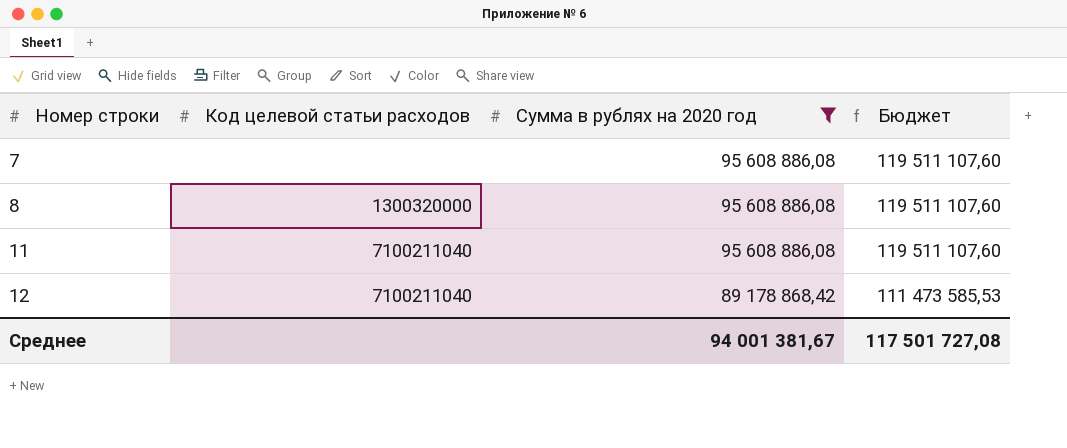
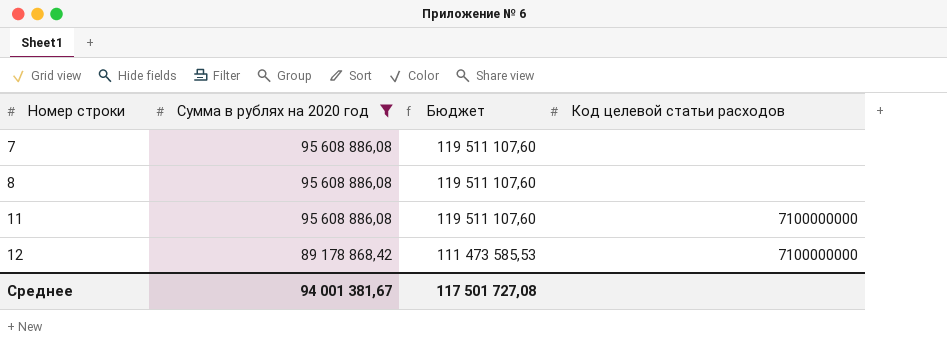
column Код целевой статьи расходов | position: 2 -> 4
8 | Код целевой статьи расходов: 1300320000 -> none
11 | Код целевой статьи расходов: 7100211040 -> 7100000000
12 | Код целевой статьи расходов: 7100211040 -> 7100000000

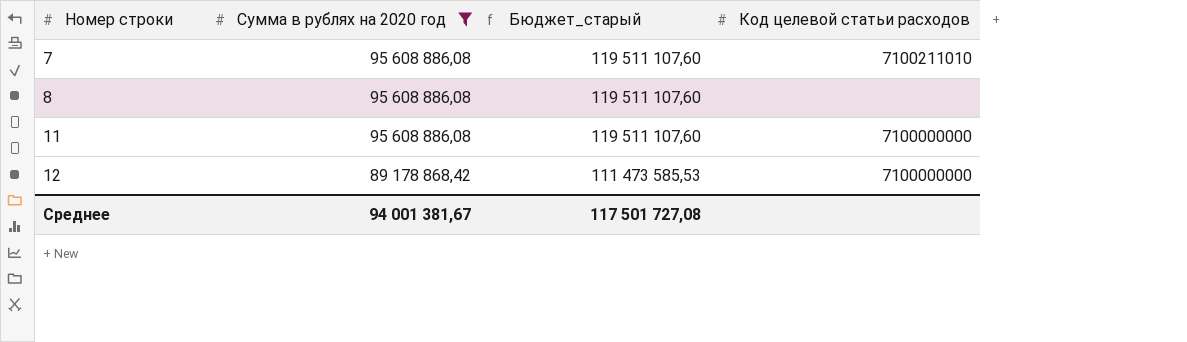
column name: Бюджет -> Бюджет_старый
7 | Код целевой статьи расходов: none -> 7100211010

